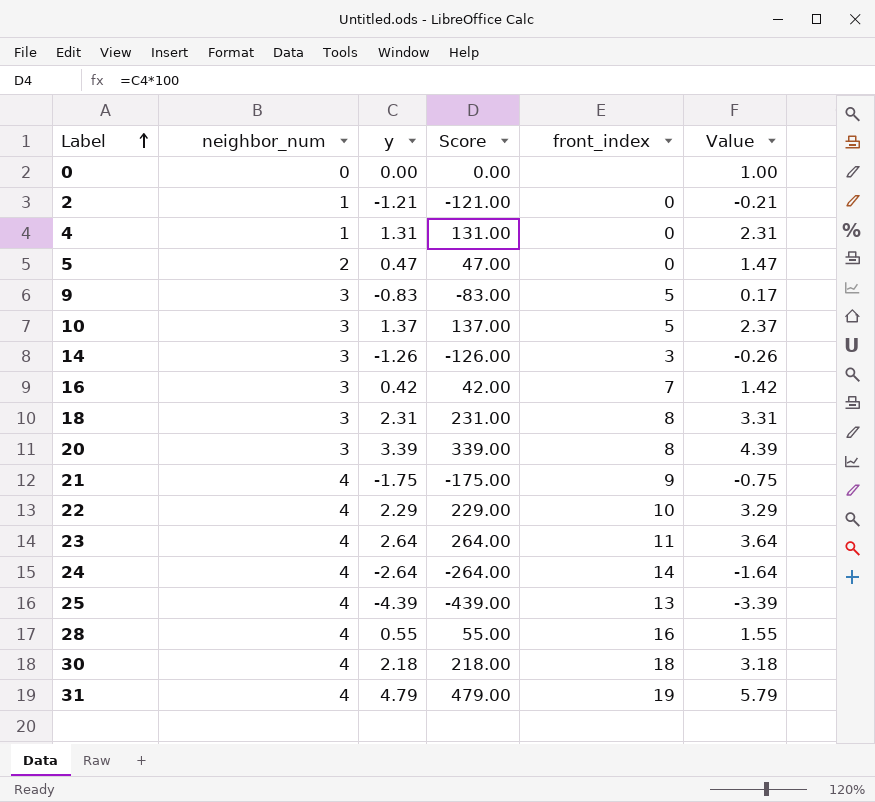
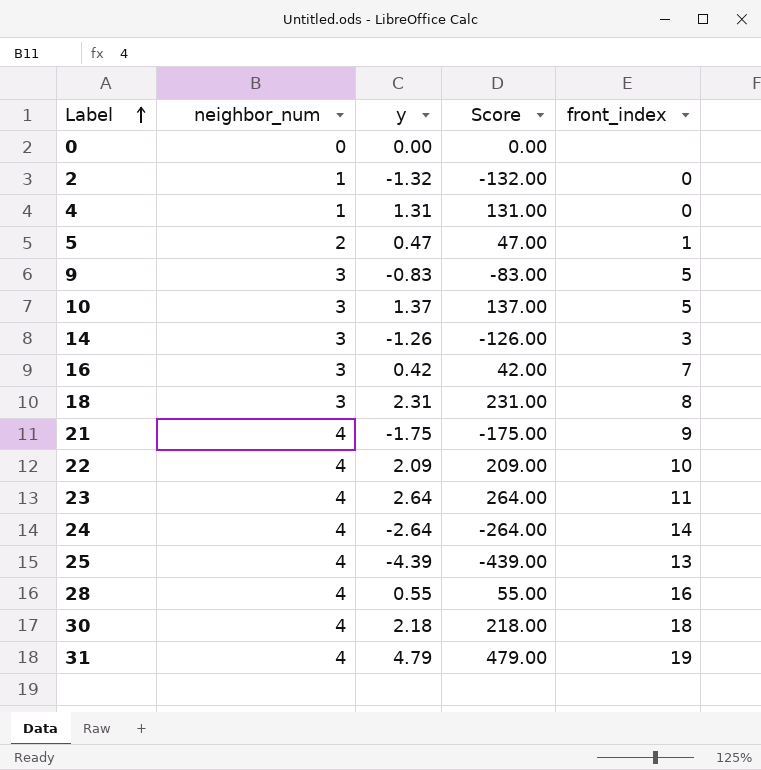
column Value | formula: [y] + 1 -> none
row 20: 3 | 3.39 | 339.00 | 8 | 4.39 -> none
2 | y: -1.21 -> -1.32
2 | Score: -121.00 -> -132.00
5 | front_index: 0 -> 1
22 | y: 2.29 -> 2.09
22 | Score: 229.00 -> 209.00

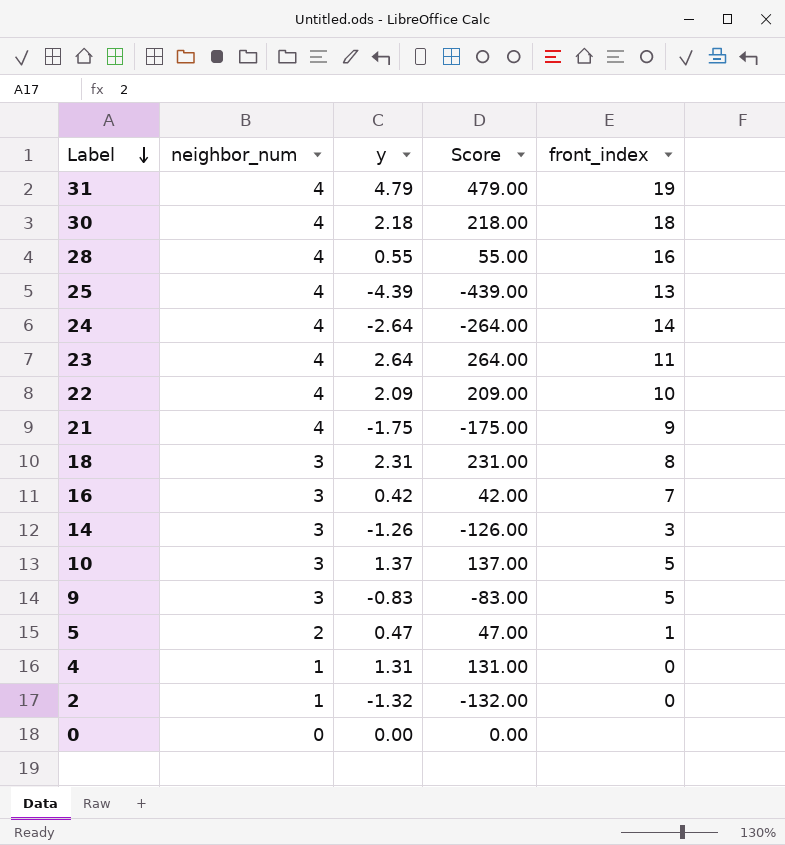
row order: Label ascending -> Label descending

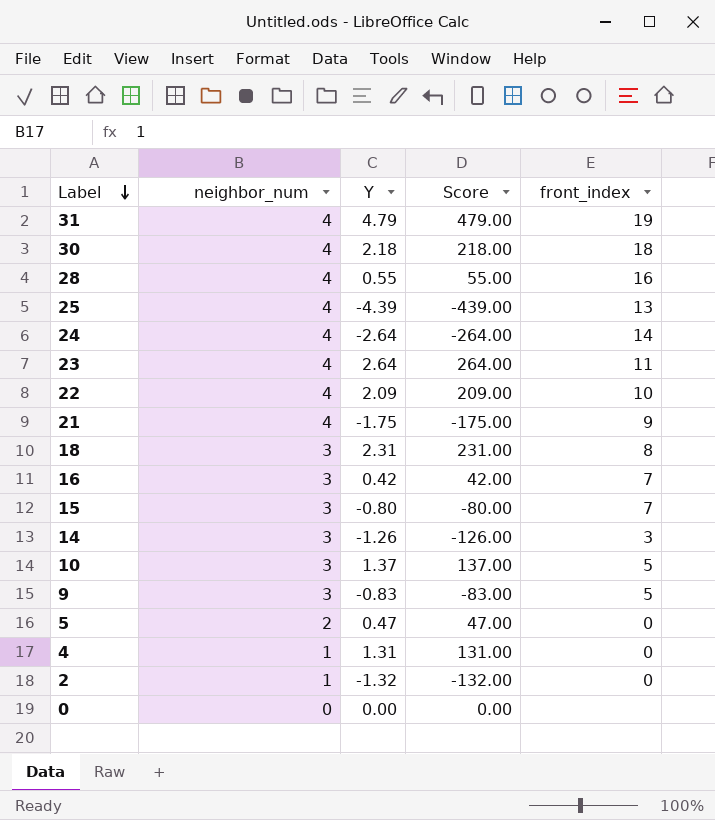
column name: y -> Y
row 15: none -> 3 | -0.80 | -80.00 | 7
5 | front_index: 1 -> 0

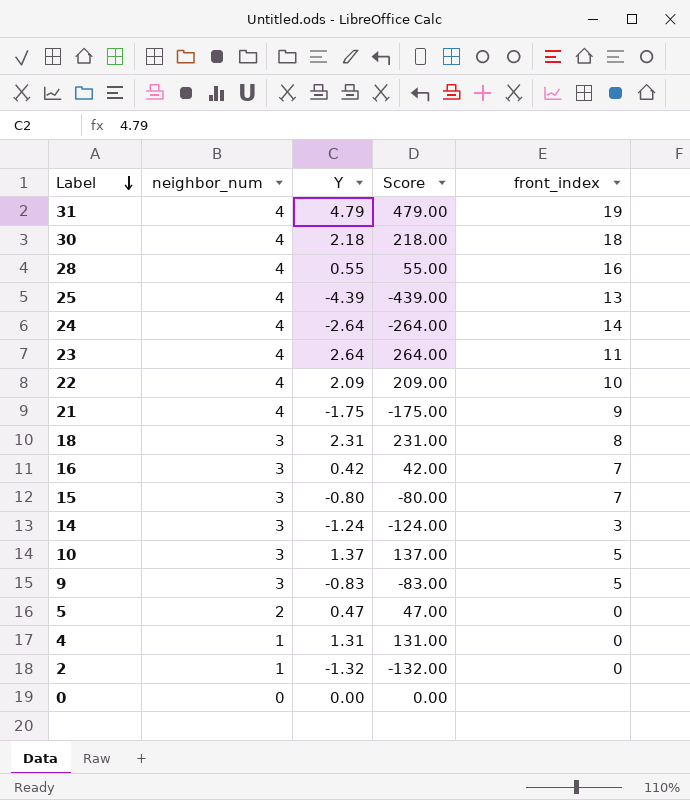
14 | Y: -1.26 -> -1.24
14 | Score: -126.00 -> -124.00

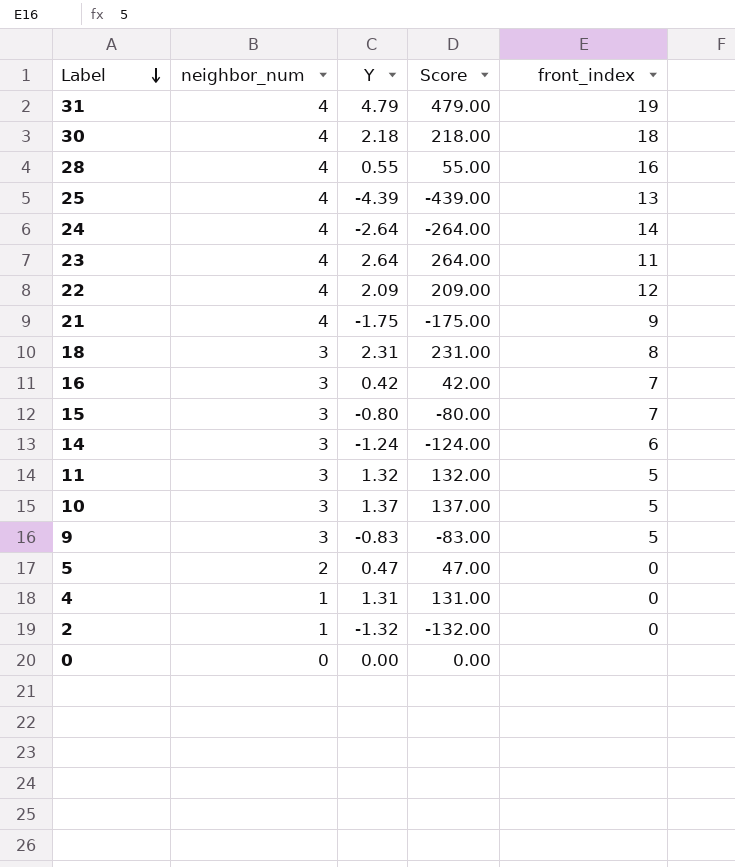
22 | front_index: 10 -> 12
14 | front_index: 3 -> 6
row 11: none -> 3 | 1.32 | 132.00 | 5

